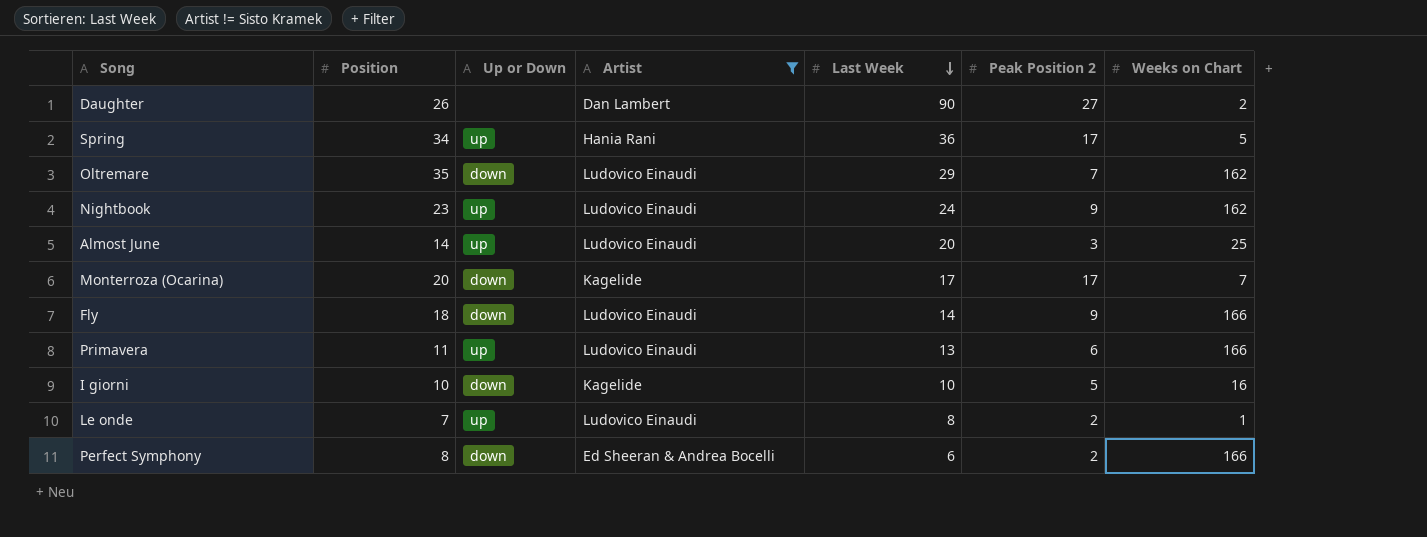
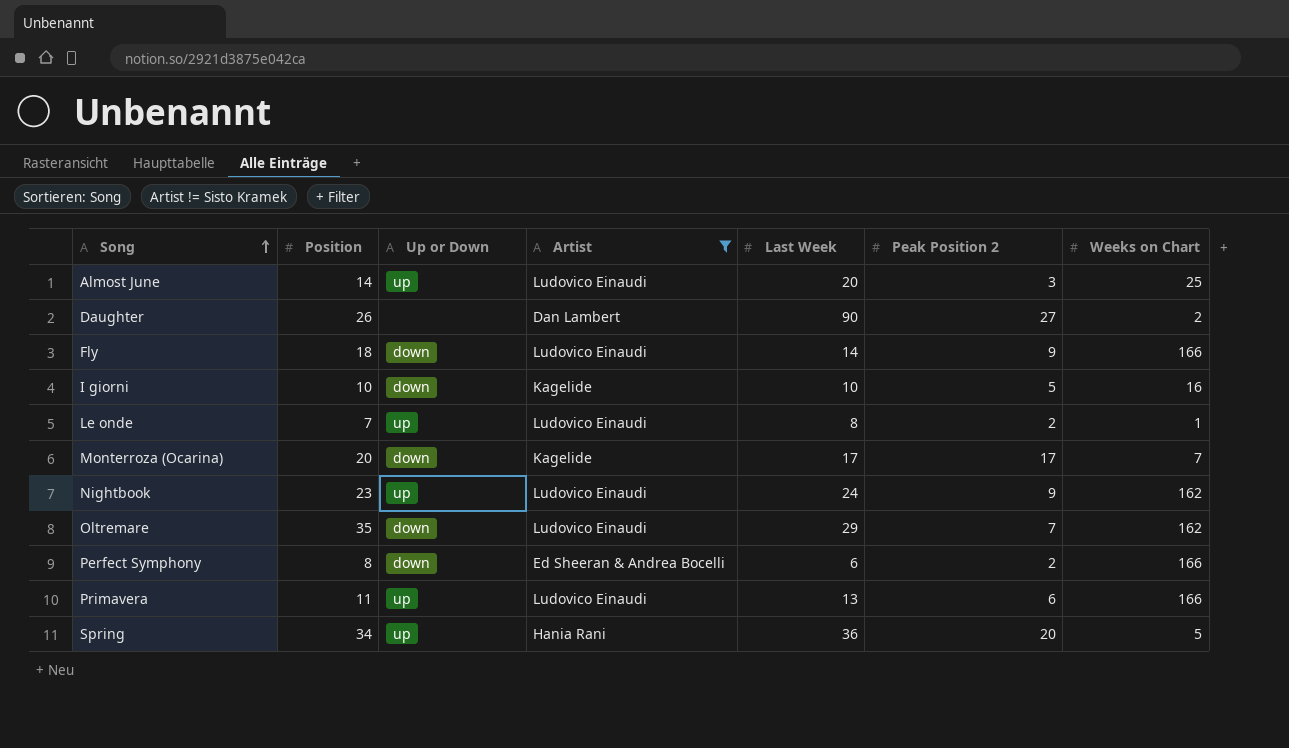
row order: Last Week descending -> Song ascending
Spring | Peak Position 2: 17 -> 20

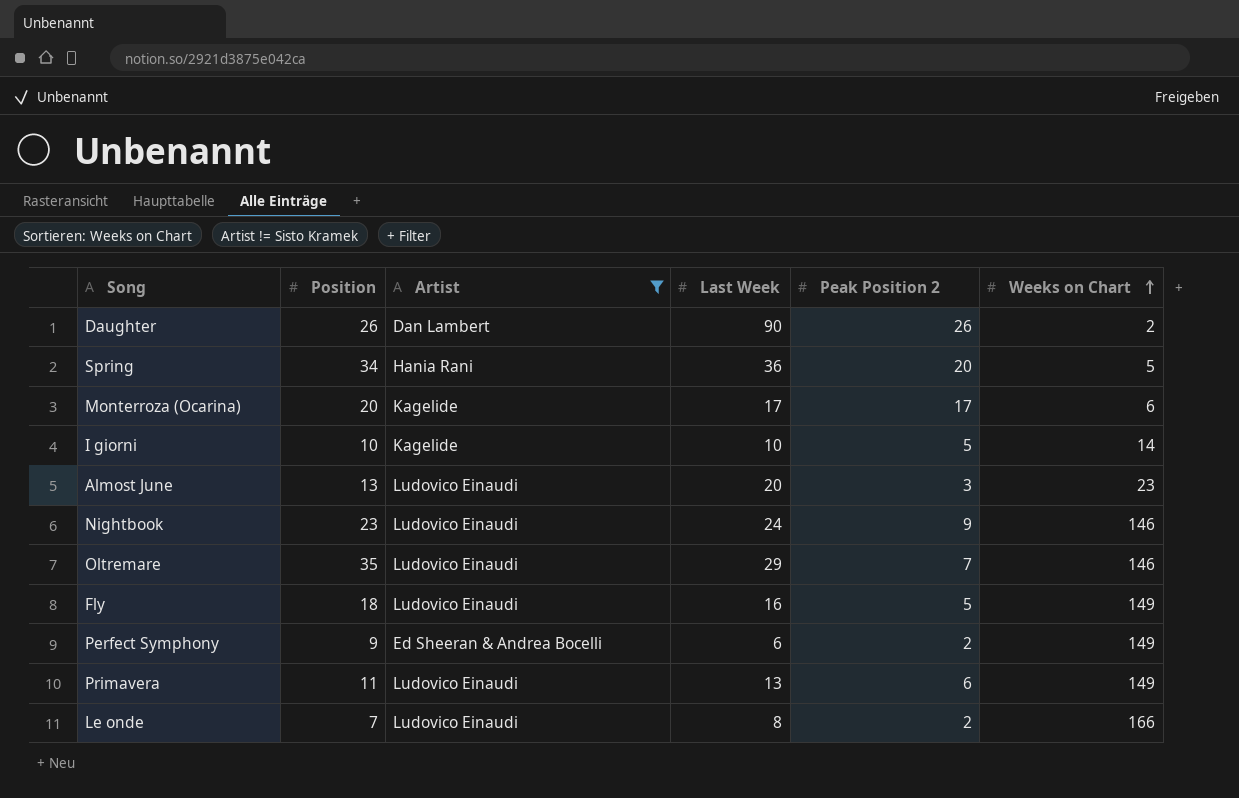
row order: Song ascending -> Weeks on Chart ascending
column Up or Down | position: 3 -> none
Daughter | Peak Position 2: 27 -> 26
Monterroza (Ocarina) | Weeks on Chart: 7 -> 6
I giorni | Weeks on Chart: 16 -> 14
Almost June | Position: 14 -> 13
Almost June | Weeks on Chart: 25 -> 23
Nightbook | Weeks on Chart: 162 -> 146
Oltremare | Weeks on Chart: 162 -> 146
Fly | Last Week: 14 -> 16
Fly | Peak Position 2: 9 -> 5
Fly | Weeks on Chart: 166 -> 149
Perfect Symphony | Position: 8 -> 9
Perfect Symphony | Weeks on Chart: 166 -> 149
Primavera | Weeks on Chart: 166 -> 149
Le onde | Weeks on Chart: 1 -> 166

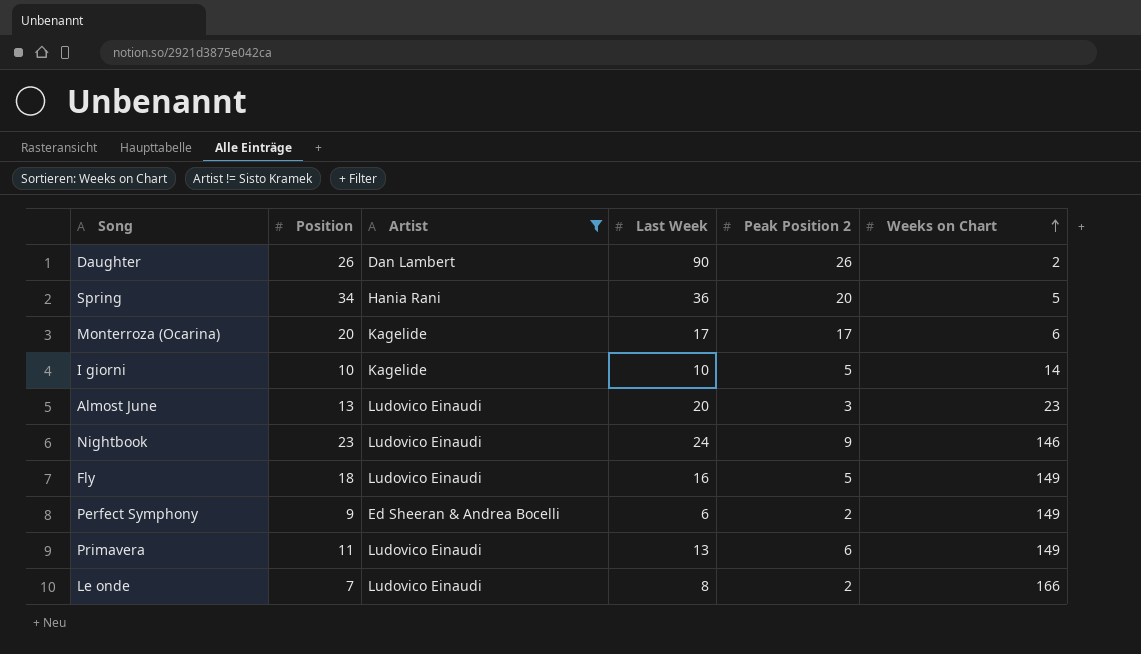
row Oltremare: 35 | Ludovico Einaudi | 29 | 7 | 146 -> none

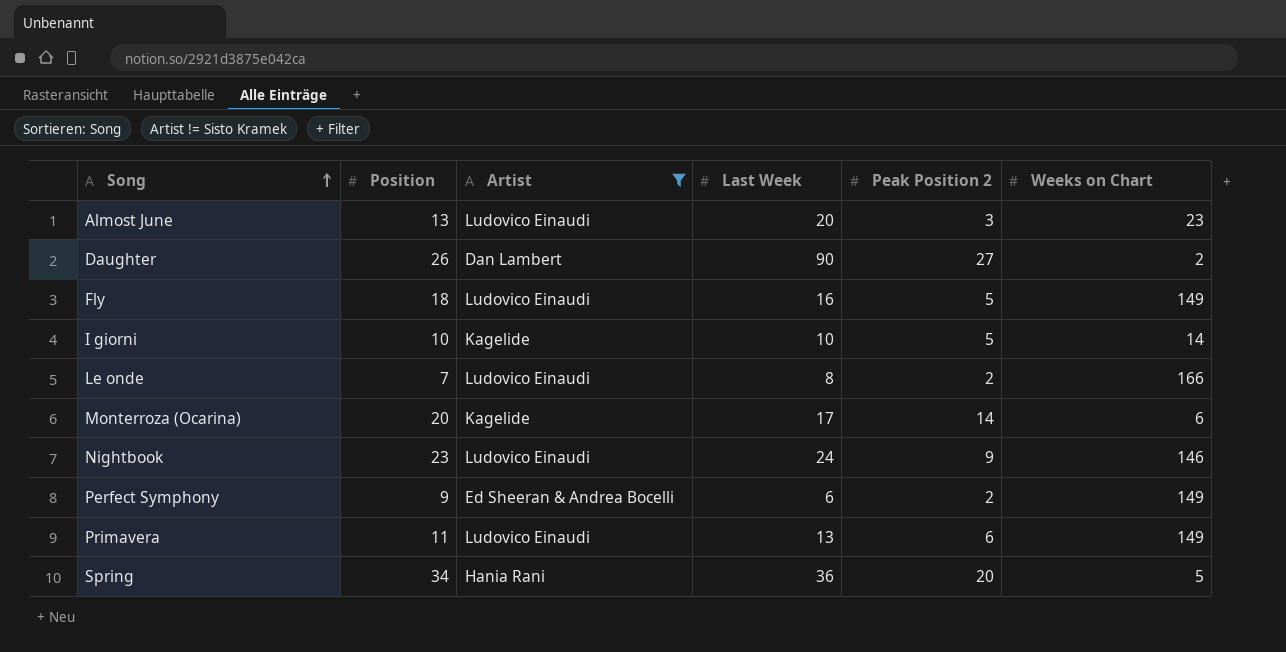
row order: Weeks on Chart ascending -> Song ascending
Daughter | Peak Position 2: 26 -> 27
Monterroza (Ocarina) | Peak Position 2: 17 -> 14

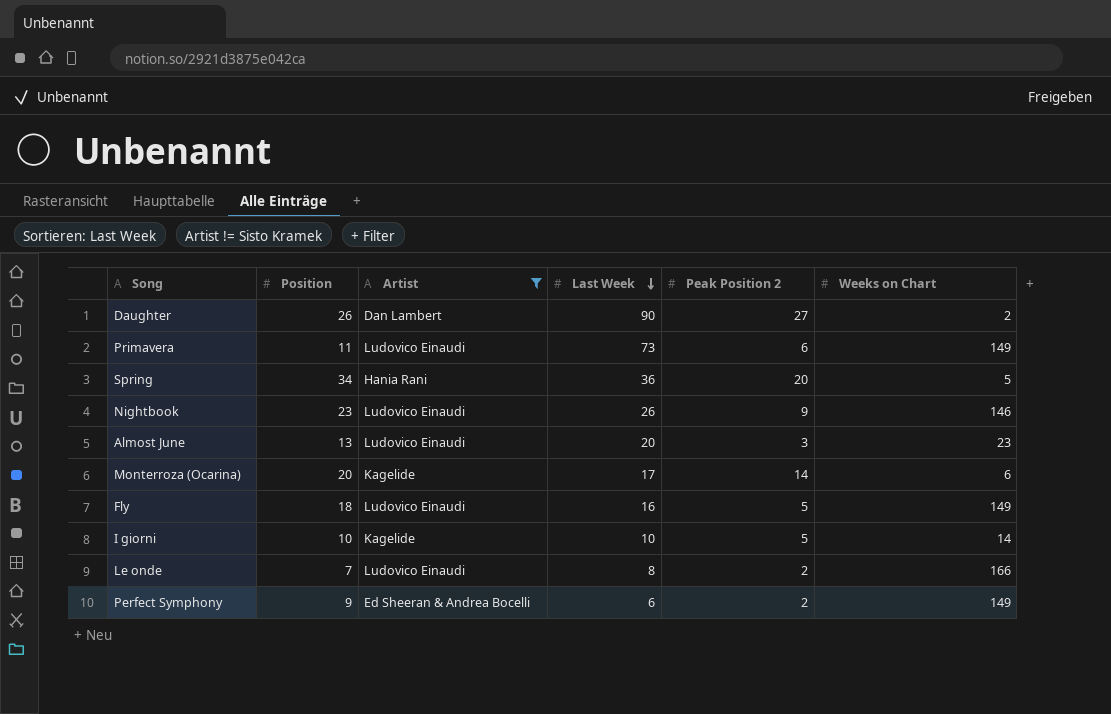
row order: Song ascending -> Last Week descending
Primavera | Last Week: 13 -> 73
Nightbook | Last Week: 24 -> 26

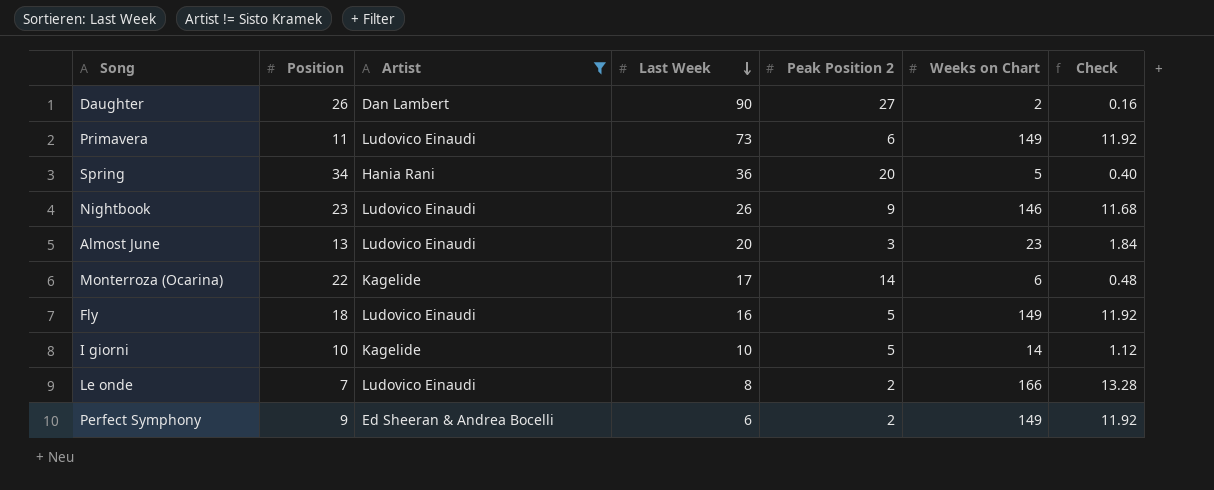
column Check | formula: none -> [Weeks on Chart] * 0.08
Monterroza (Ocarina) | Position: 20 -> 22

